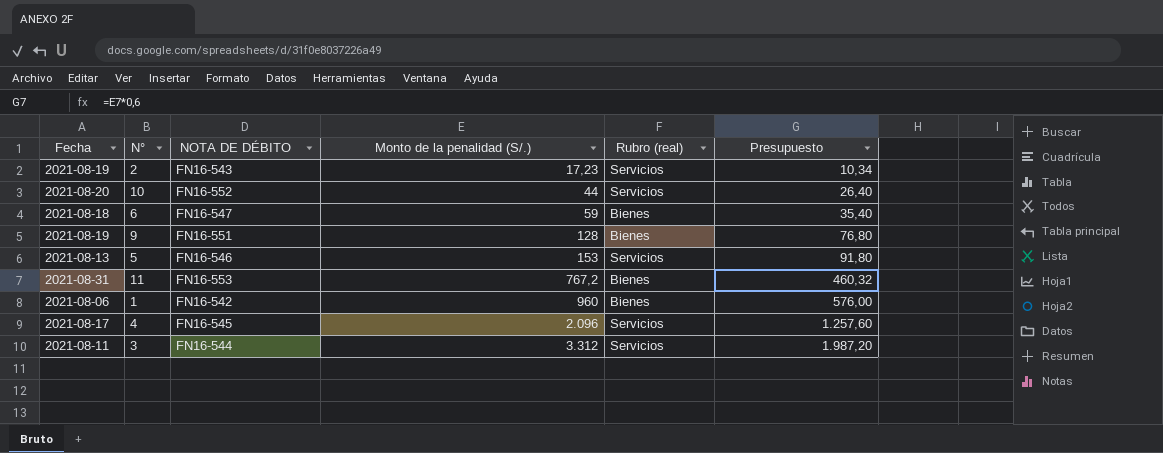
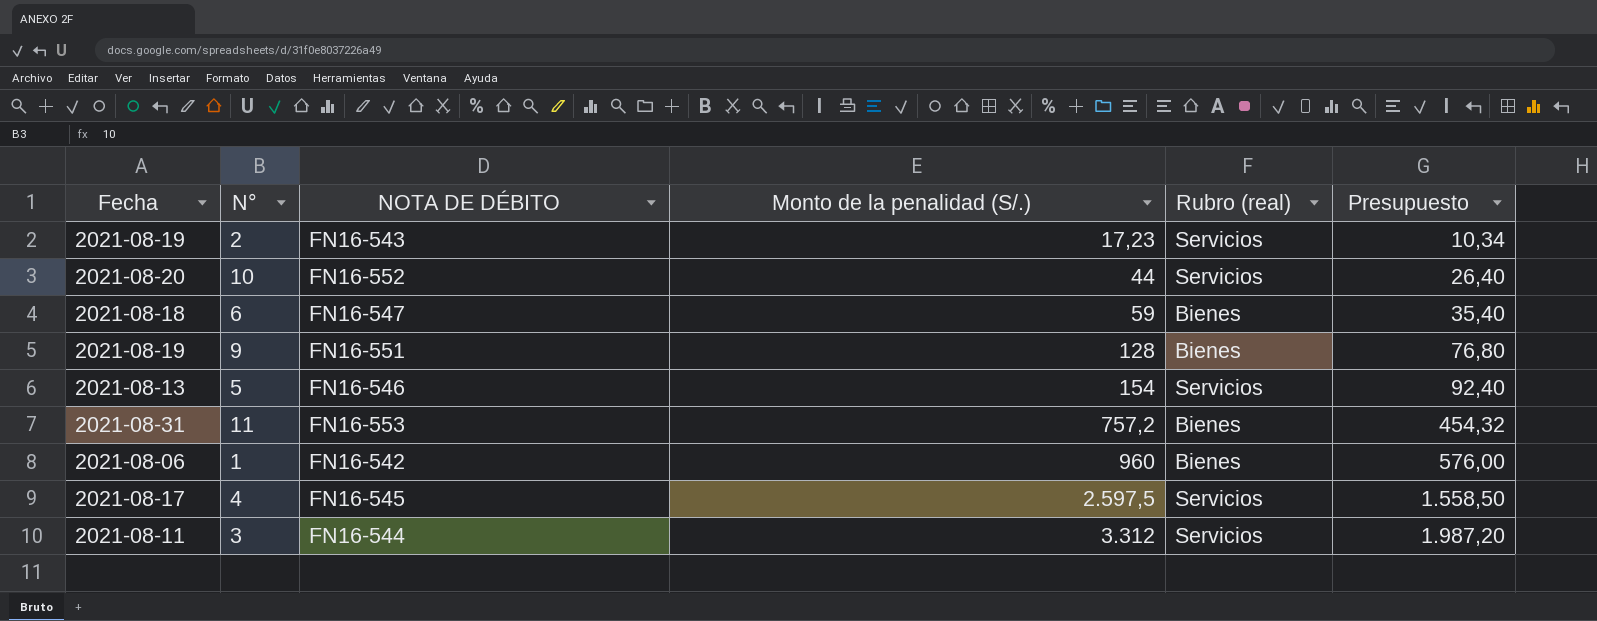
5 | Monto de la penalidad (S/.): 153 -> 154
5 | Presupuesto: 91,80 -> 92,40
11 | Monto de la penalidad (S/.): 767,2 -> 757,2
11 | Presupuesto: 460,32 -> 454,32
4 | Monto de la penalidad (S/.): 2.096 -> 2.597,5
4 | Presupuesto: 1.257,60 -> 1.558,50

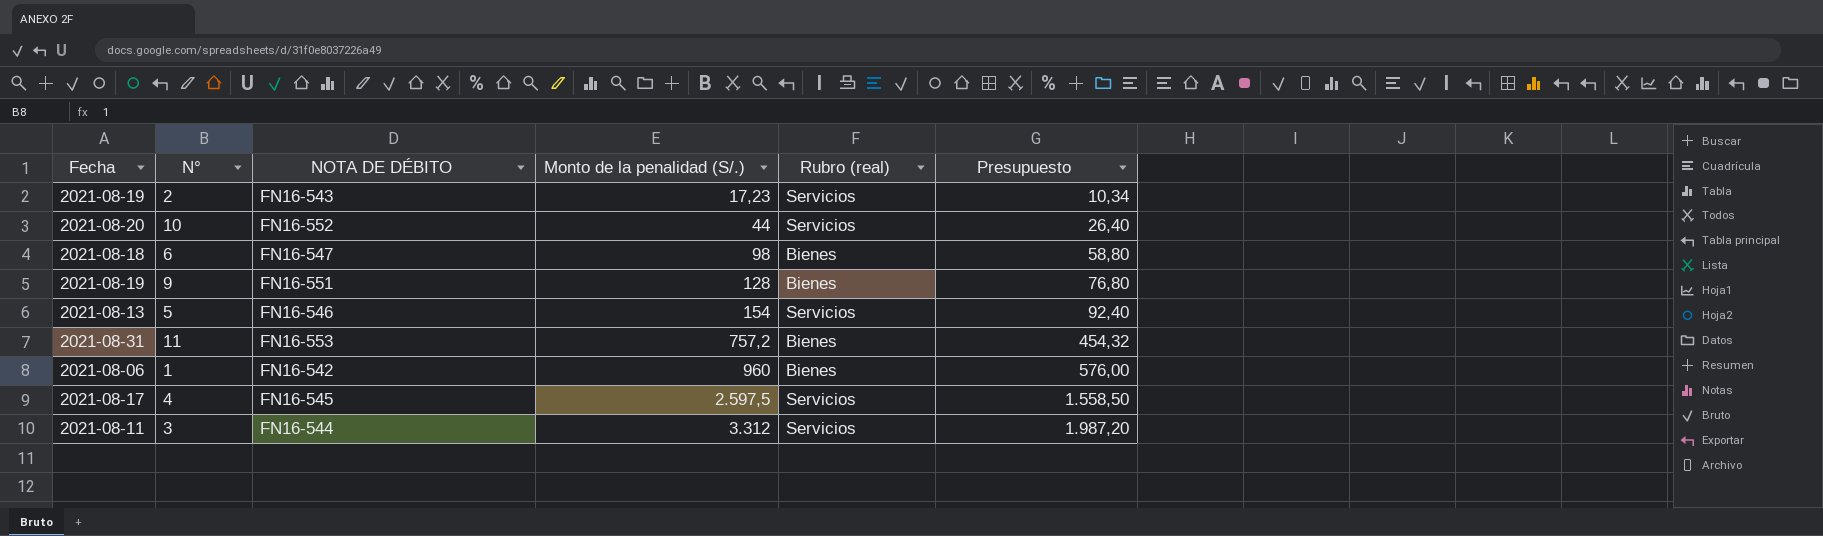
6 | Monto de la penalidad (S/.): 59 -> 98
6 | Presupuesto: 35,40 -> 58,80

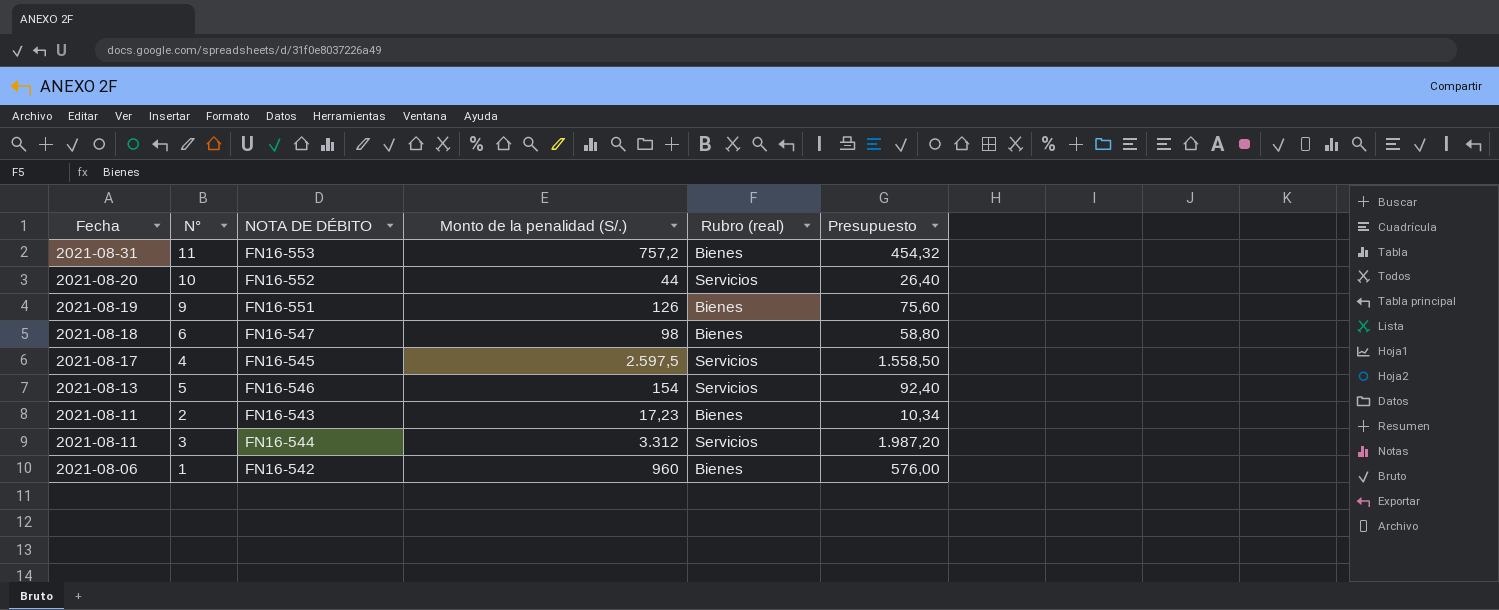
row order: Monto de la penalidad (S/.) ascending -> Fecha descending
9 | Monto de la penalidad (S/.): 128 -> 126
9 | Presupuesto: 76,80 -> 75,60
2 | Fecha: 2021-08-19 -> 2021-08-11
2 | Rubro (real): Servicios -> Bienes

